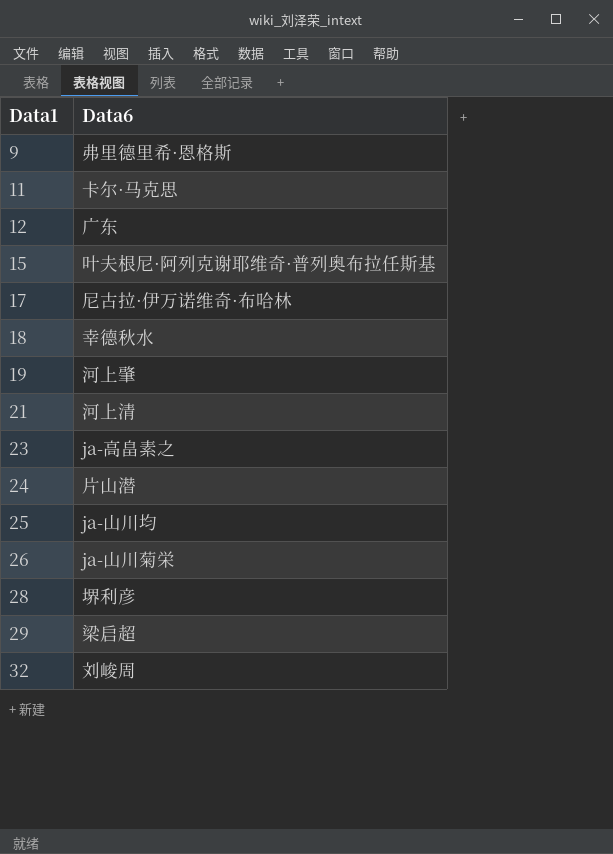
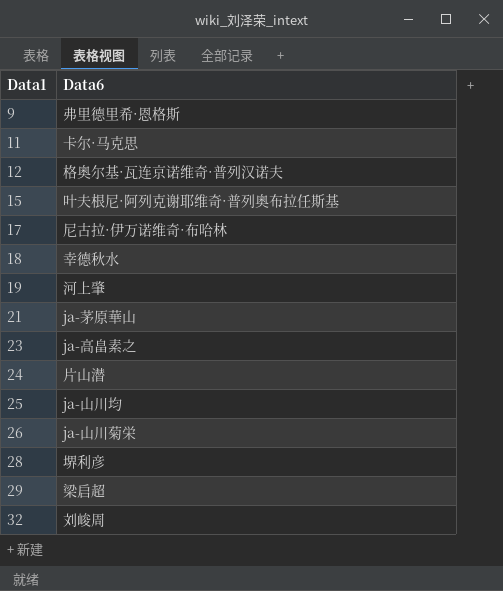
12 | Data6: 广东 -> 格奥尔基·瓦连京诺维奇·普列汉诺夫
21 | Data6: 河上清 -> ja-茅原華山

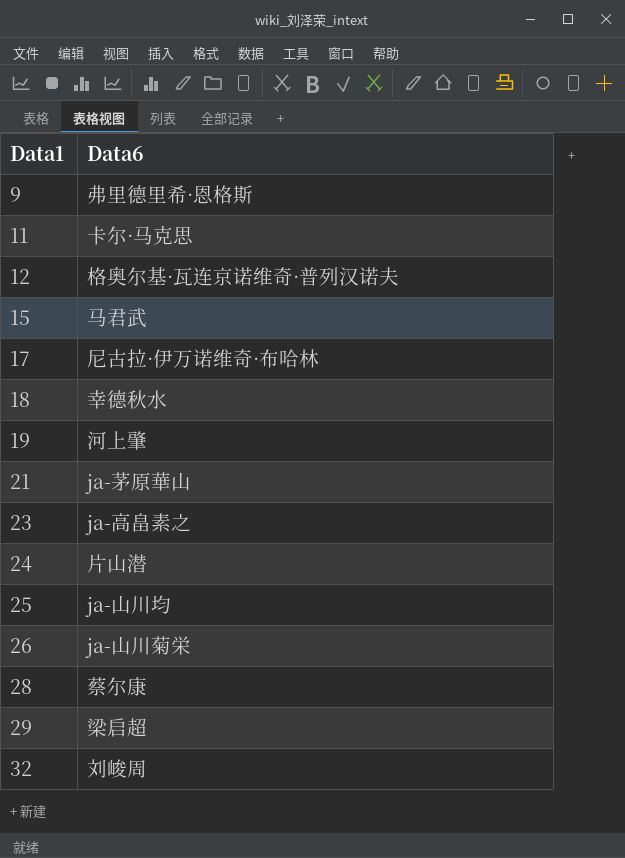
15 | Data6: 叶夫根尼·阿列克谢耶维奇·普列奥布拉任斯基 -> 马君武
28 | Data6: 堺利彦 -> 蔡尔康

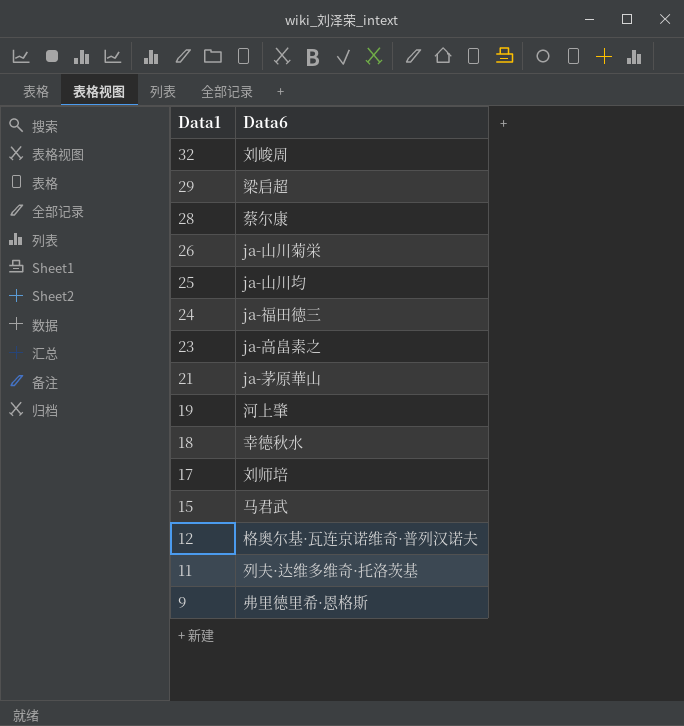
row order: Data1 ascending -> Data1 descending
24 | Data6: 片山潜 -> ja-福田徳三
17 | Data6: 尼古拉·伊万诺维奇·布哈林 -> 刘师培
11 | Data6: 卡尔·马克思 -> 列夫·达维多维奇·托洛茨基

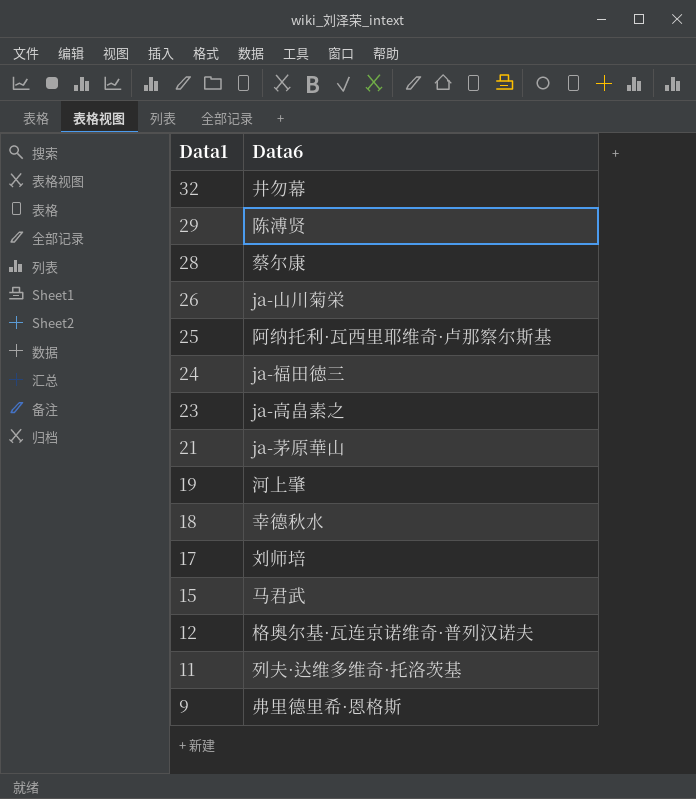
32 | Data6: 刘峻周 -> 井勿幕
29 | Data6: 梁启超 -> 陈溥贤
25 | Data6: ja-山川均 -> 阿纳托利·瓦西里耶维奇·卢那察尔斯基

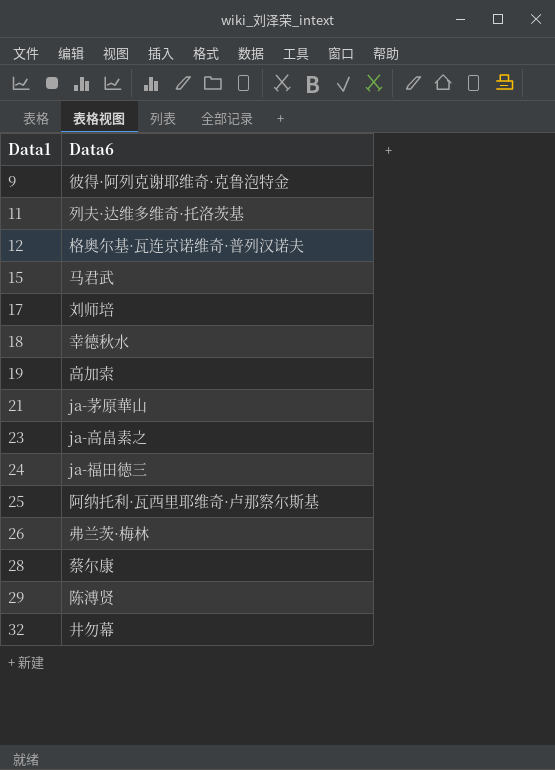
row order: Data1 descending -> Data1 ascending
9 | Data6: 弗里德里希·恩格斯 -> 彼得·阿列克谢耶维奇·克鲁泡特金
19 | Data6: 河上肇 -> 高加索
26 | Data6: ja-山川菊栄 -> 弗兰茨·梅林

